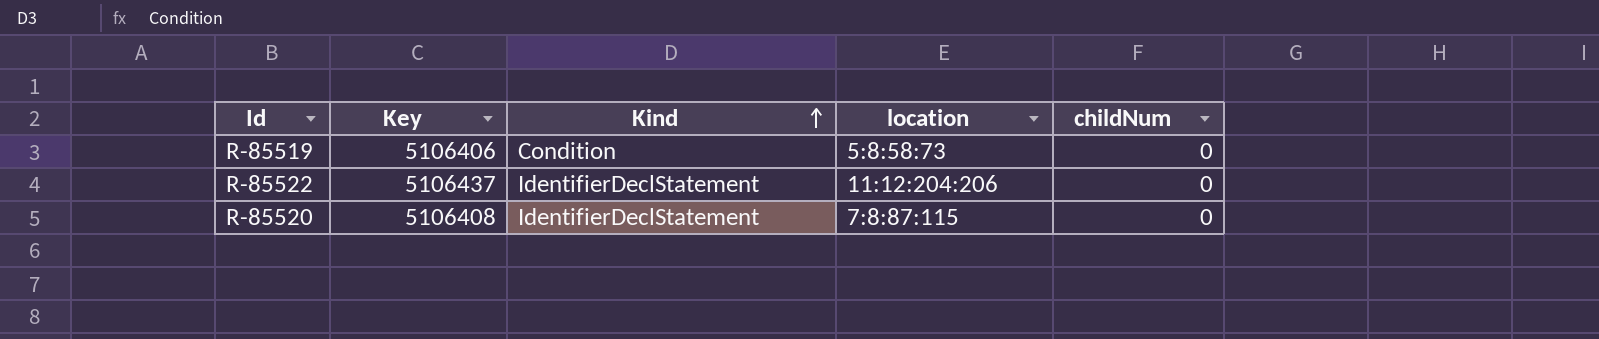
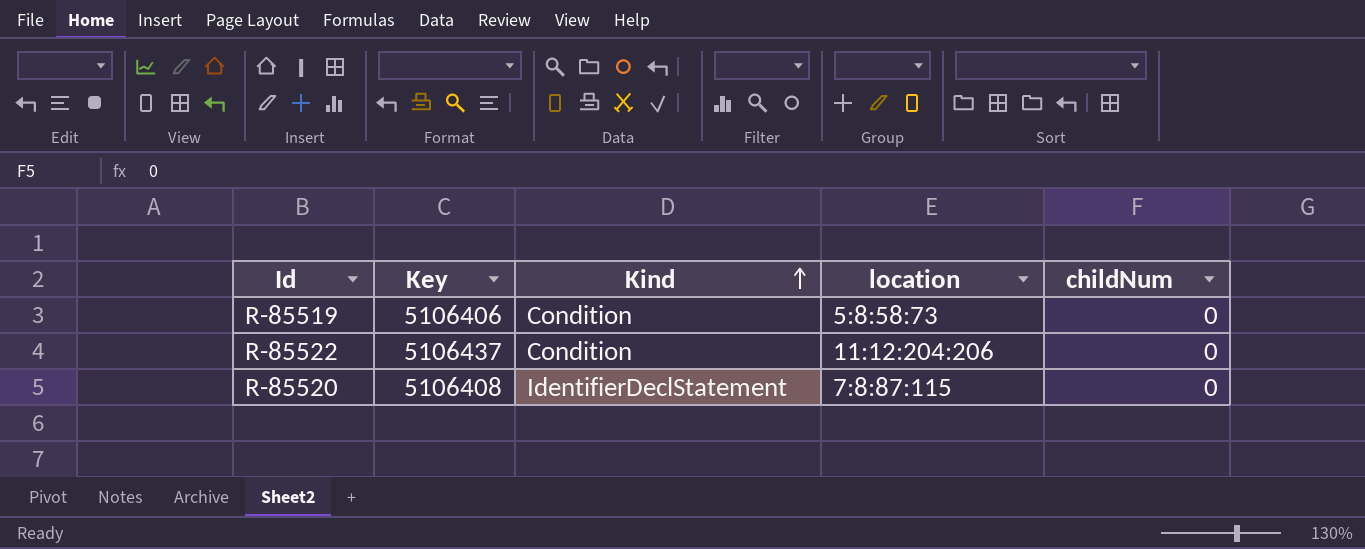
R-85522 | Kind: IdentifierDeclStatement -> Condition

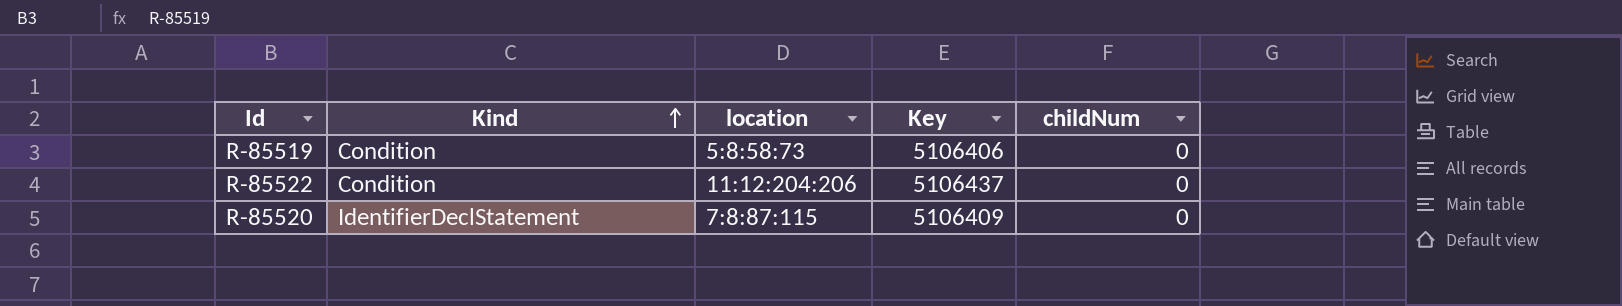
column Key | position: 2 -> 4
R-85520 | Key: 5106408 -> 5106409

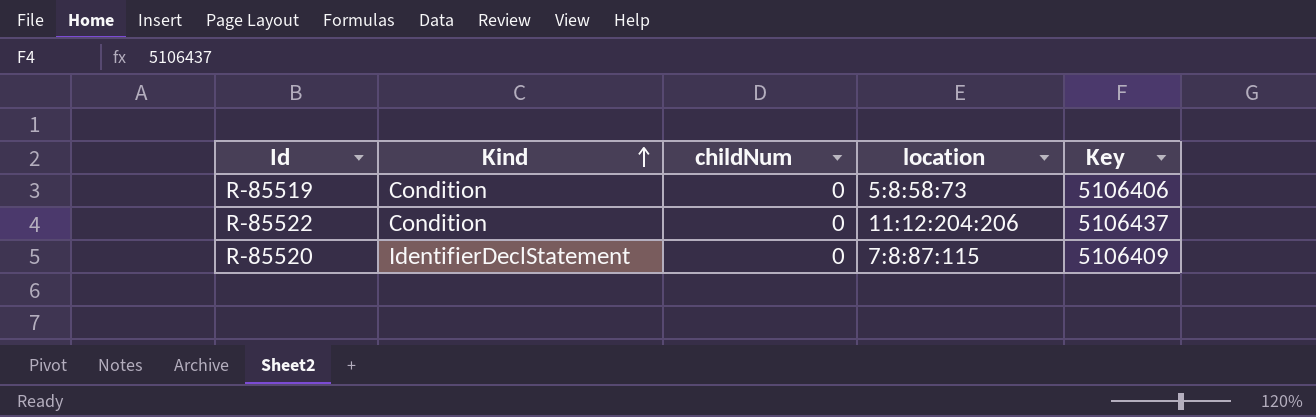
column childNum | position: 5 -> 3

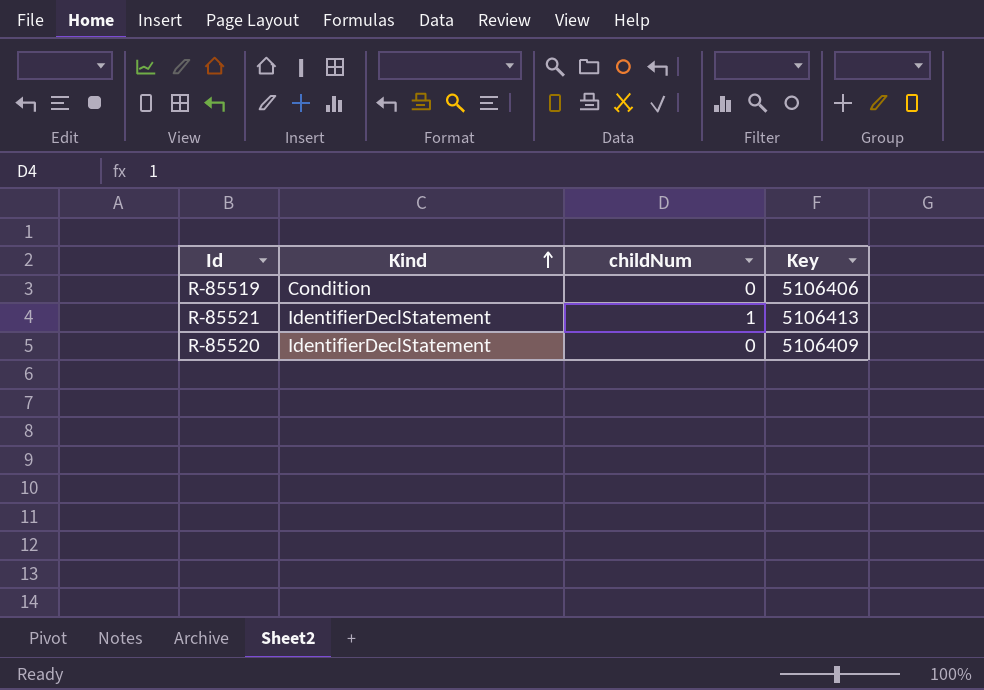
column location | position: 4 -> none
row R-85522: Condition | 0 | 11:12:204:206 | 5106437 -> none
row R-85521: none -> IdentifierDeclStatement | 1 | 5106413

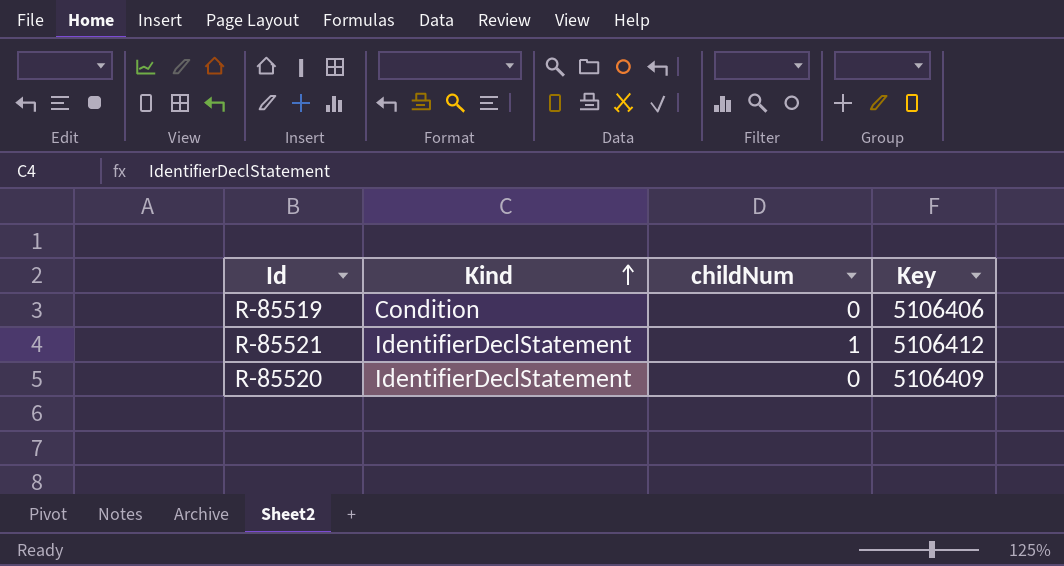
R-85521 | Key: 5106413 -> 5106412

